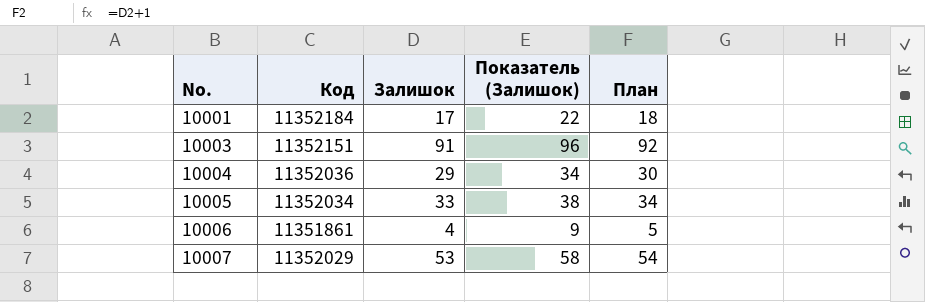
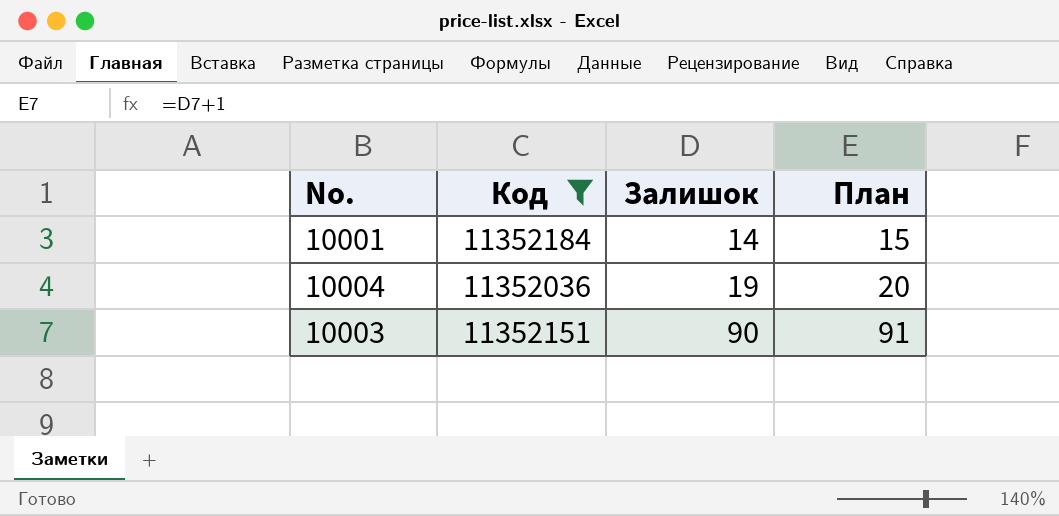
filter: none -> Код >= 11352036
row order: No. ascending -> Залишок ascending
column Показатель (Залишок) | formula: [Залишок] + 5 -> none
10001 | Залишок: 17 -> 14
10001 | План: 18 -> 15
10004 | Залишок: 29 -> 19
10004 | План: 30 -> 20
10003 | Залишок: 91 -> 90
10003 | План: 92 -> 91

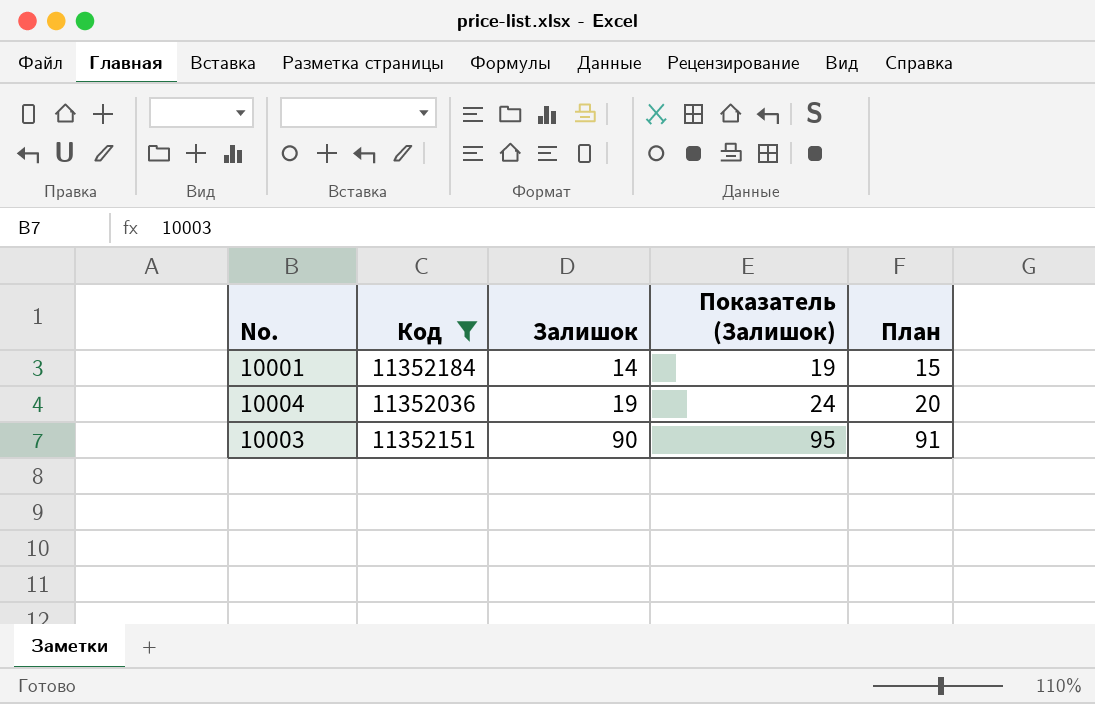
column Показатель (Залишок) | formula: none -> [Залишок] + 5

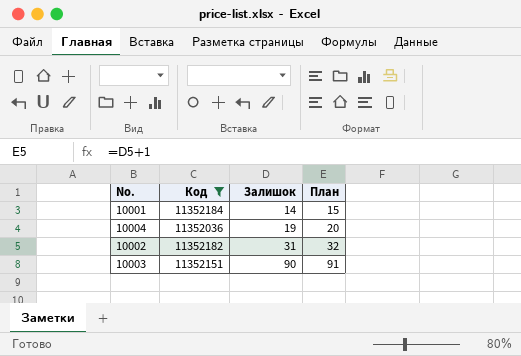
column Показатель (Залишок) | formula: [Залишок] + 5 -> none
row 10002: none -> 11352182 | 31 | 32

